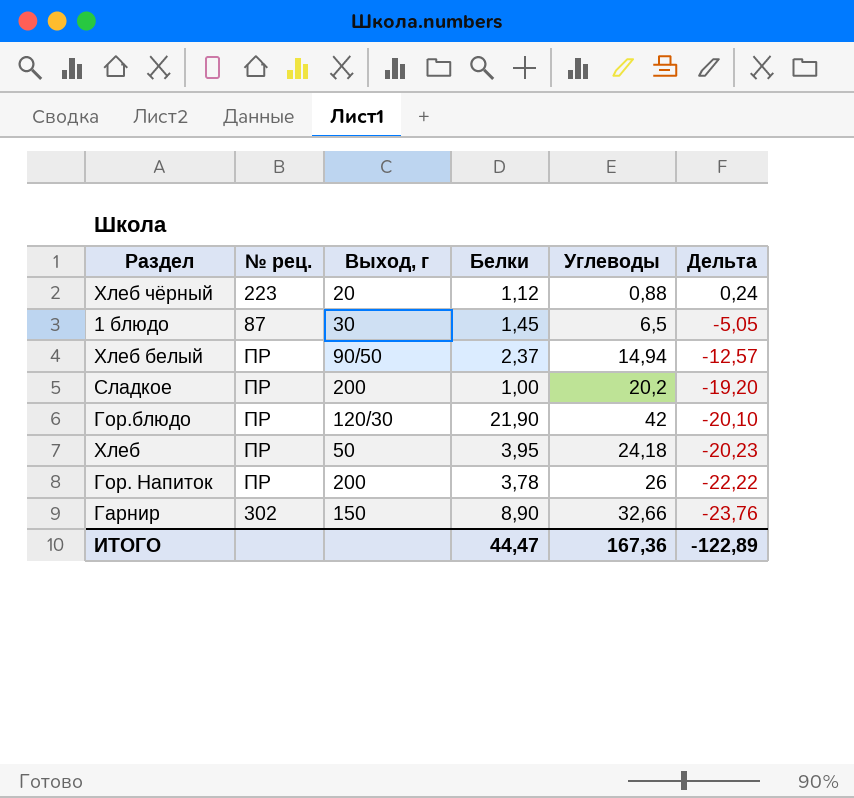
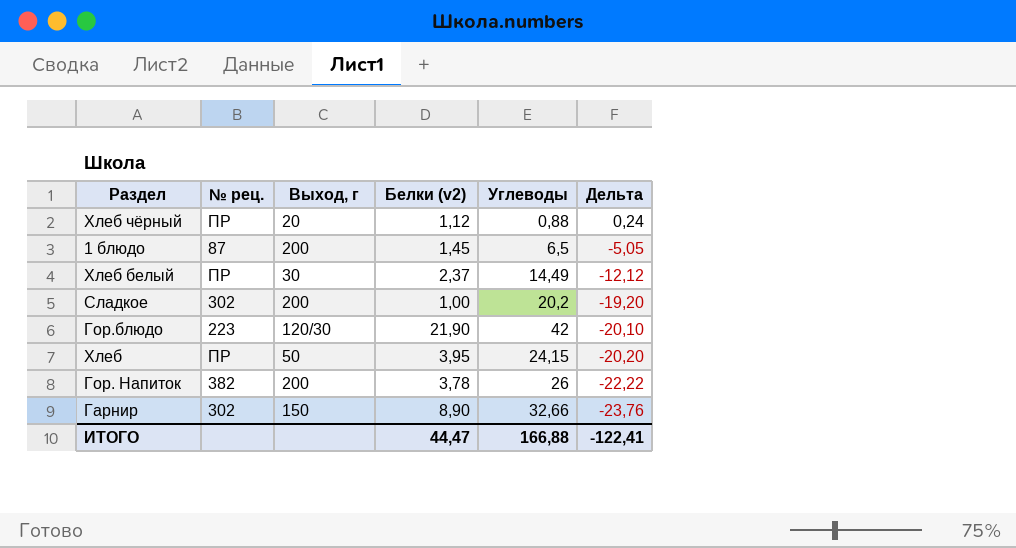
column name: Белки -> Белки (v2)
Хлеб чёрный | № рец.: 223 -> ПР
1 блюдо | Выход, г: 30 -> 200
Хлеб белый | Выход, г: 90/50 -> 30
Хлеб белый | Углеводы: 14,94 -> 14,49
Хлеб белый | Дельта: -12,57 -> -12,12
Сладкое | № рец.: ПР -> 302
Гор.блюдо | № рец.: ПР -> 223
Хлеб | Углеводы: 24,18 -> 24,15
Хлеб | Дельта: -20,23 -> -20,20
Гор. Напиток | № рец.: ПР -> 382
ИТОГО | Углеводы: 167,36 -> 166,88
ИТОГО | Дельта: -122,89 -> -122,41

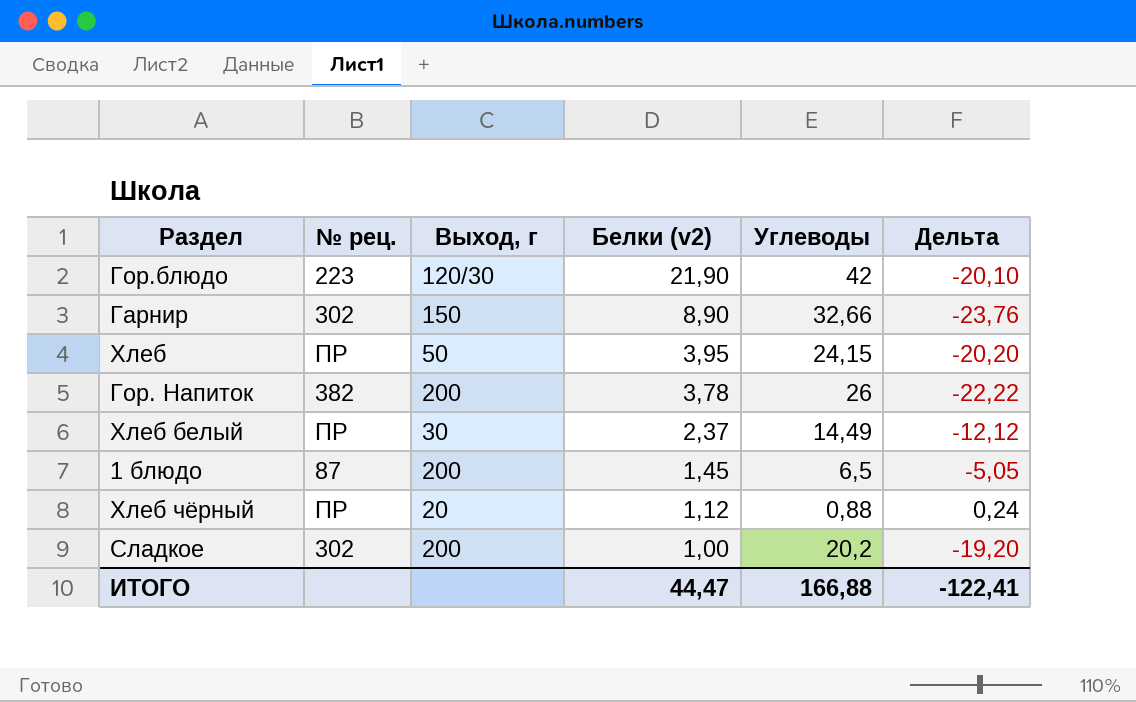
row order: Дельта descending -> Белки (v2) descending

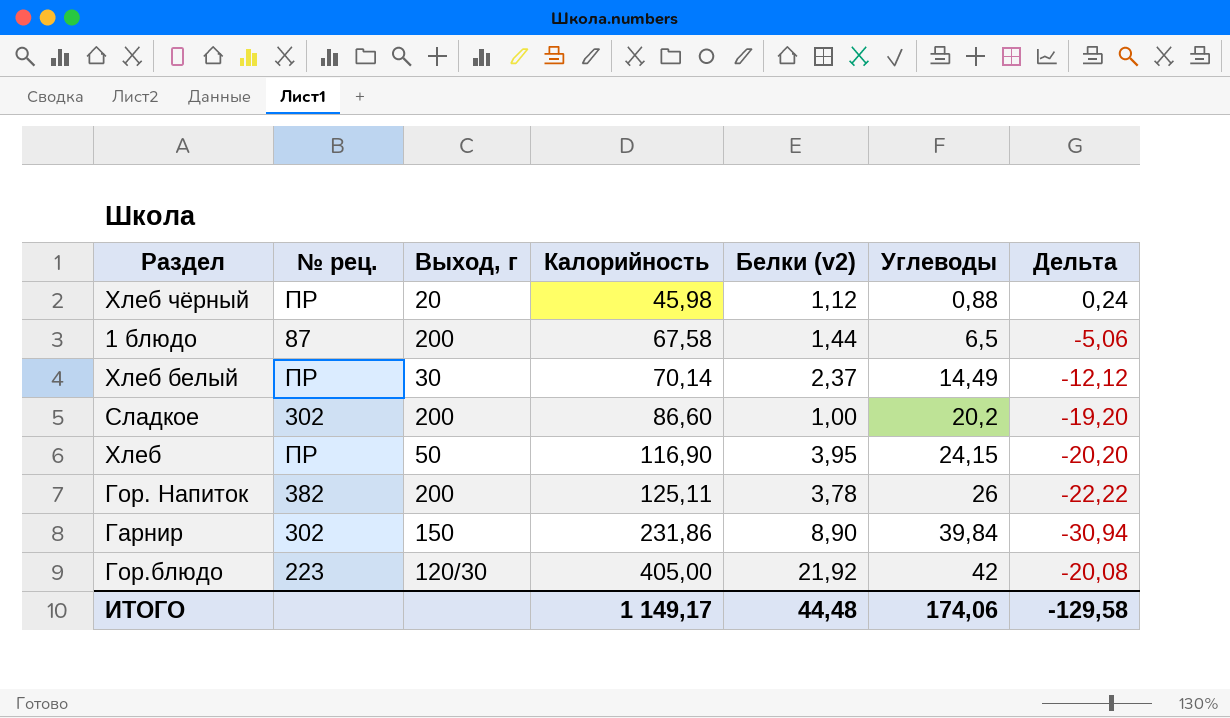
row order: Белки (v2) descending -> Калорийность ascending
column Калорийность | position: none -> 4
1 блюдо | Белки (v2): 1,45 -> 1,44
1 блюдо | Дельта: -5,05 -> -5,06
Гарнир | Углеводы: 32,66 -> 39,84
Гарнир | Дельта: -23,76 -> -30,94
Гор.блюдо | Белки (v2): 21,90 -> 21,92
Гор.блюдо | Дельта: -20,10 -> -20,08
ИТОГО | Белки (v2): 44,47 -> 44,48
ИТОГО | Углеводы: 166,88 -> 174,06
ИТОГО | Дельта: -122,41 -> -129,58

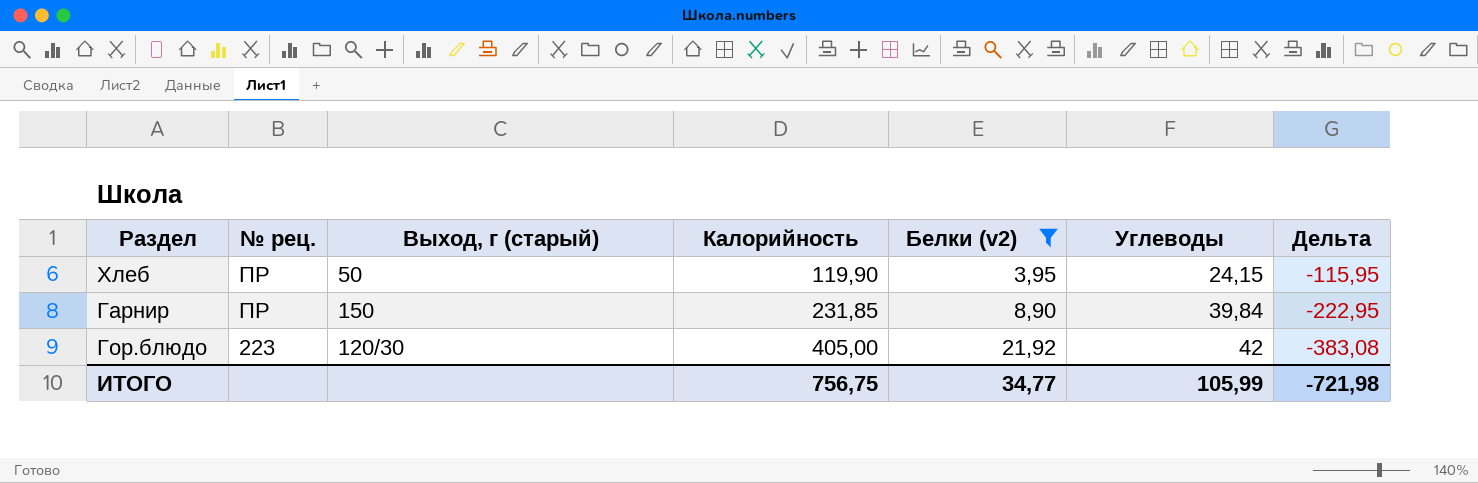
filter: none -> Белки (v2) >= 3,95
column name: Выход, г -> Выход, г (старый)
column Дельта | formula: [Белки (v2)] - [Углеводы] -> [Белки (v2)] - [Калорийность]
Хлеб | Калорийность: 116,90 -> 119,90
Гарнир | № рец.: 302 -> ПР
Гарнир | Калорийность: 231,86 -> 231,85
ИТОГО | Калорийность: 1 149,17 -> 756,75
ИТОГО | Белки (v2): 44,48 -> 34,77
ИТОГО | Углеводы: 174,06 -> 105,99
ИТОГО | Дельта: -129,58 -> -721,98

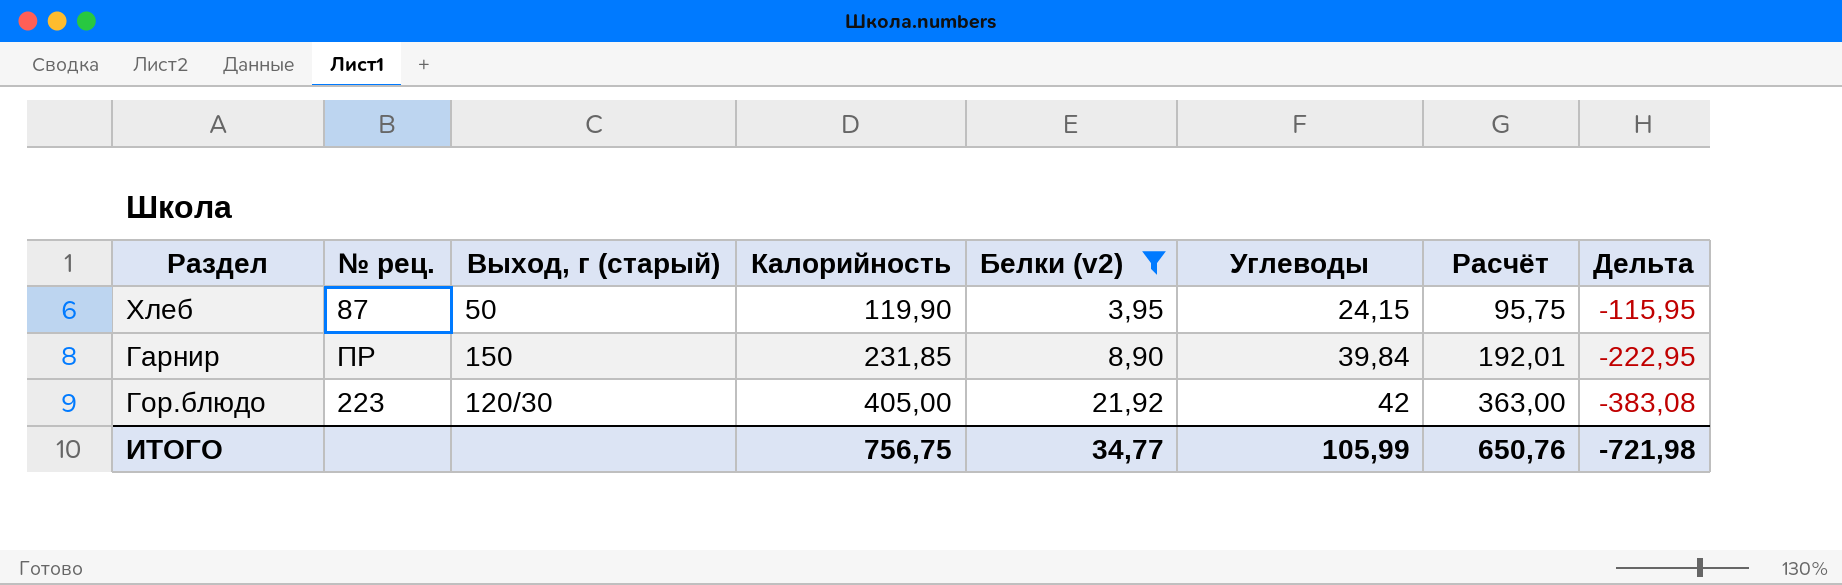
column Расчёт | formula: none -> [Калорийность] - [Углеводы]
Хлеб | № рец.: ПР -> 87

